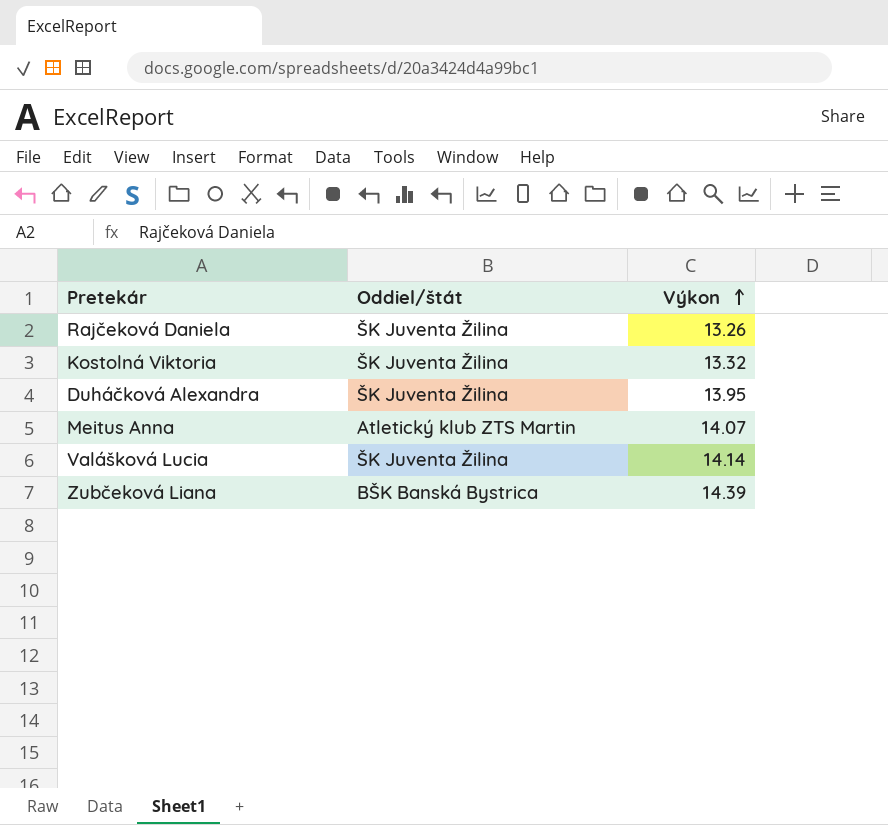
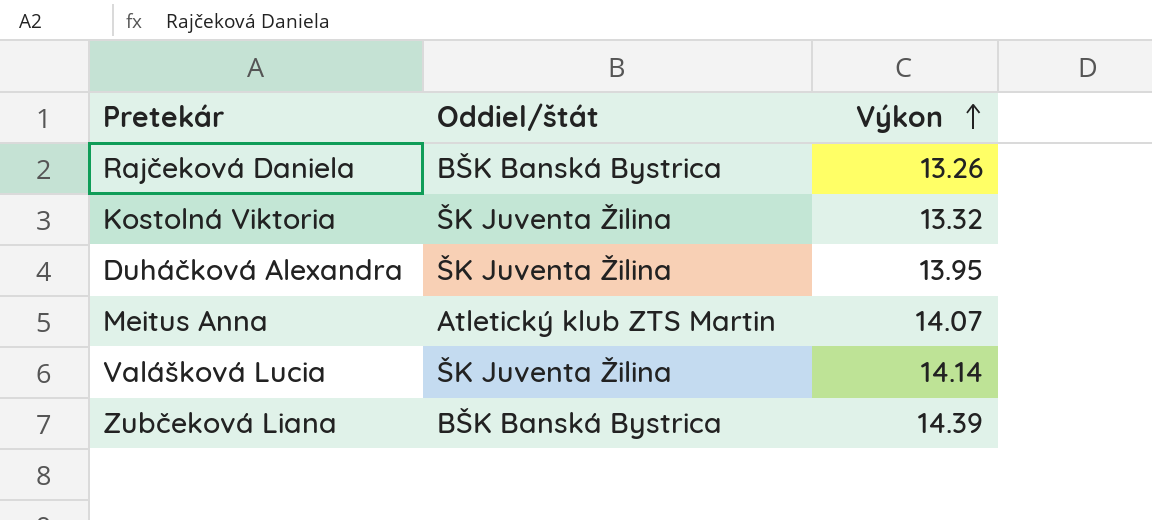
Rajčeková Daniela | Oddiel/štát: ŠK Juventa Žilina -> BŠK Banská Bystrica

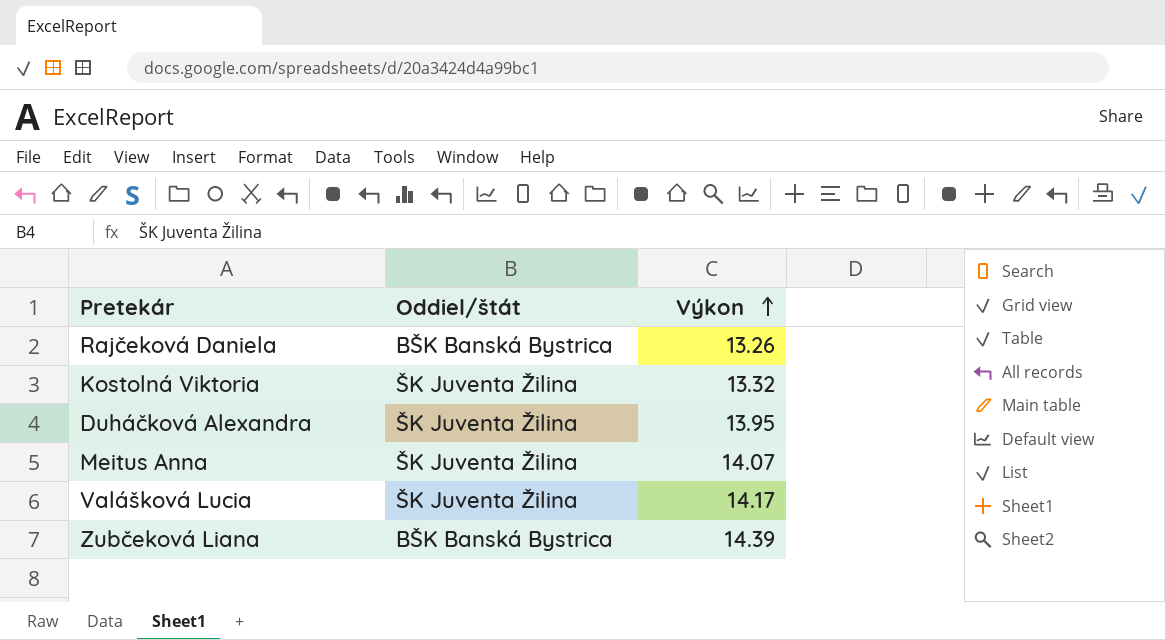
Meitus Anna | Oddiel/štát: Atletický klub ZTS Martin -> ŠK Juventa Žilina
Valášková Lucia | Výkon: 14.14 -> 14.17

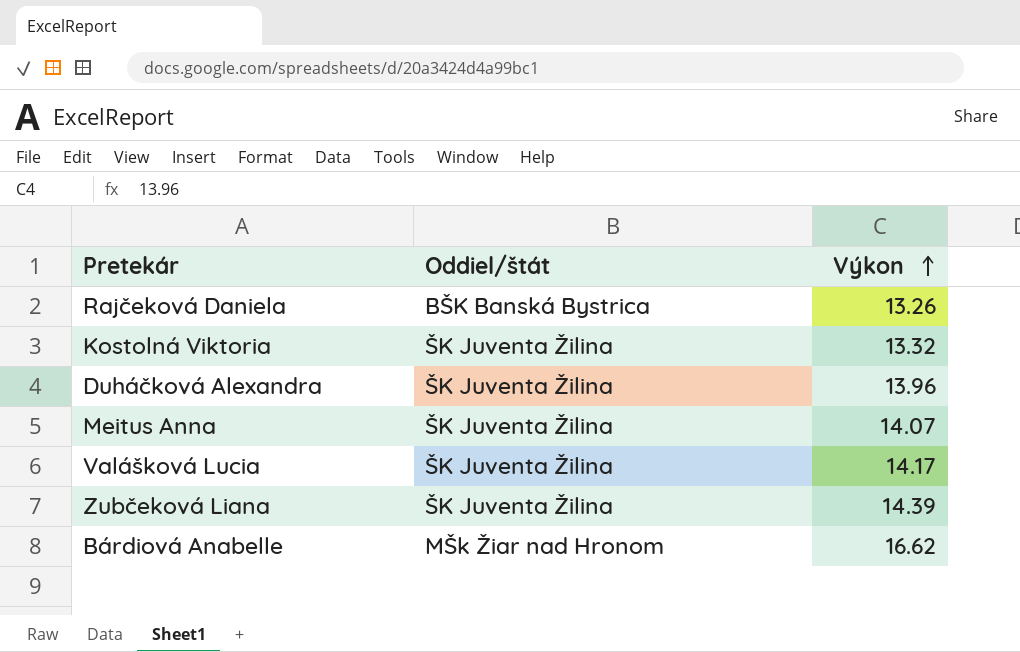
Duháčková Alexandra | Výkon: 13.95 -> 13.96
Zubčeková Liana | Oddiel/štát: BŠK Banská Bystrica -> ŠK Juventa Žilina
row Bárdiová Anabelle: none -> MŠk Žiar nad Hronom | 16.62

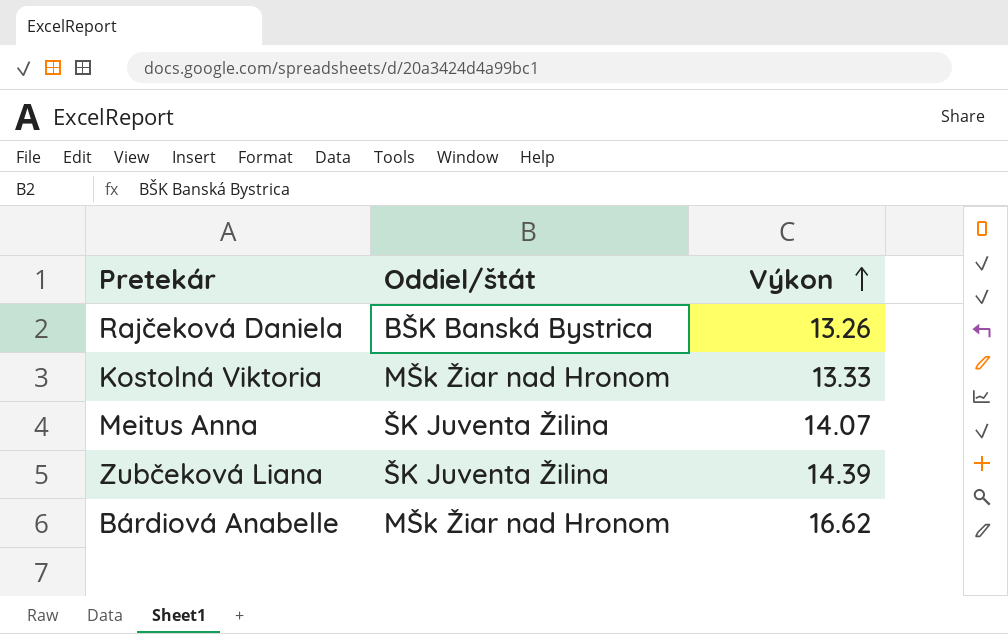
row Duháčková Alexandra: ŠK Juventa Žilina | 13.96 -> none
row Valášková Lucia: ŠK Juventa Žilina | 14.17 -> none
Kostolná Viktoria | Oddiel/štát: ŠK Juventa Žilina -> MŠk Žiar nad Hronom
Kostolná Viktoria | Výkon: 13.32 -> 13.33

